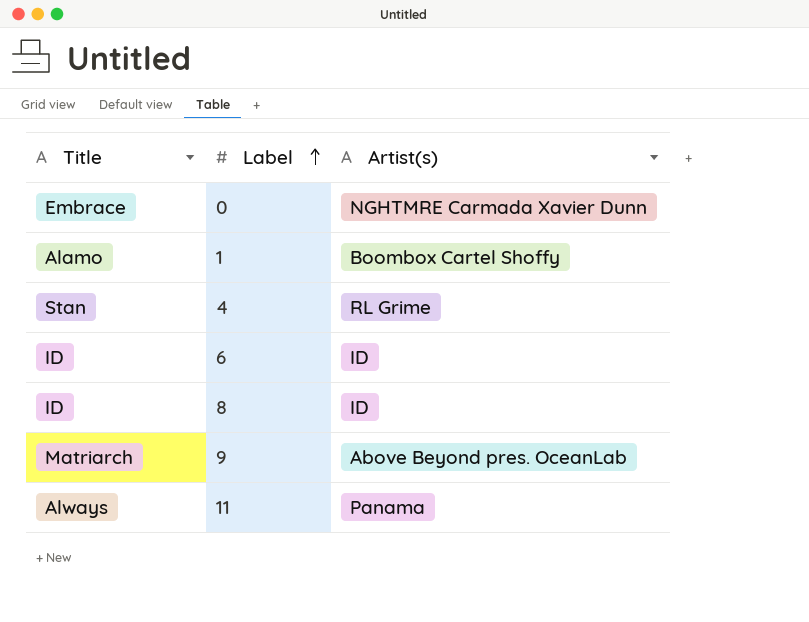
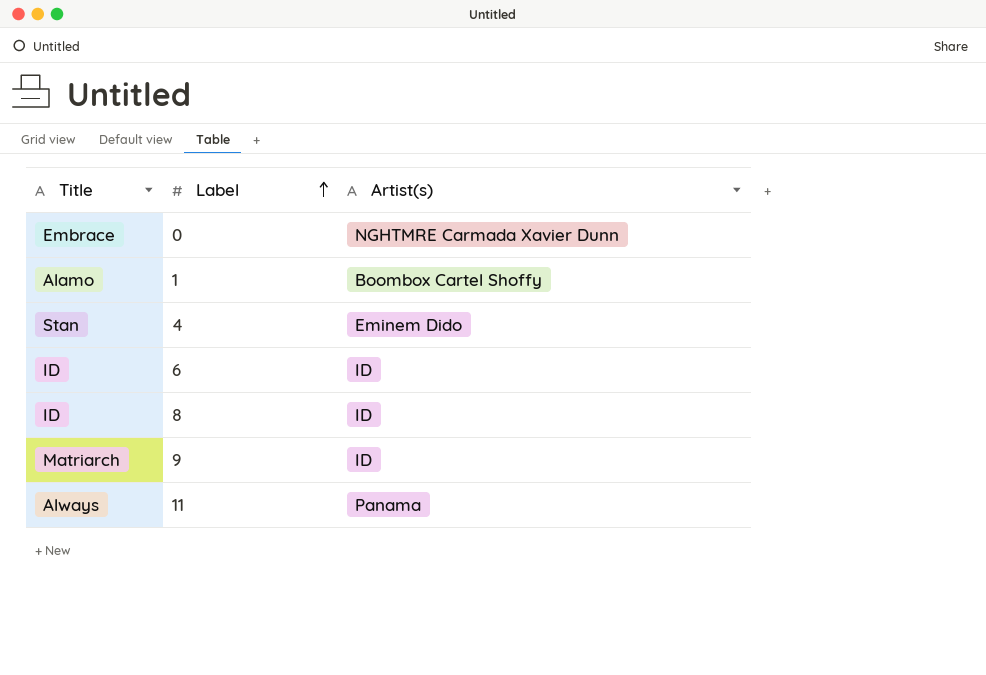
4 | Artist(s): RL Grime -> Eminem Dido
9 | Artist(s): Above Beyond pres. OceanLab -> ID

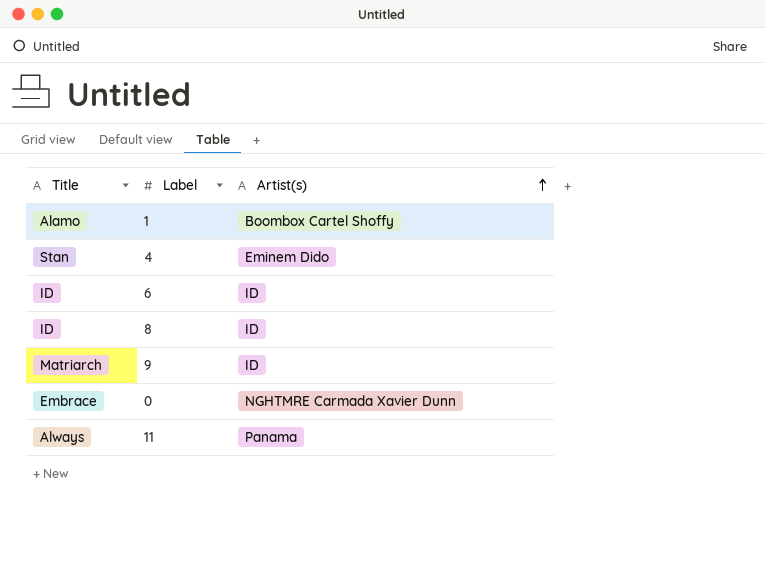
row order: Label ascending -> Artist(s) ascending

